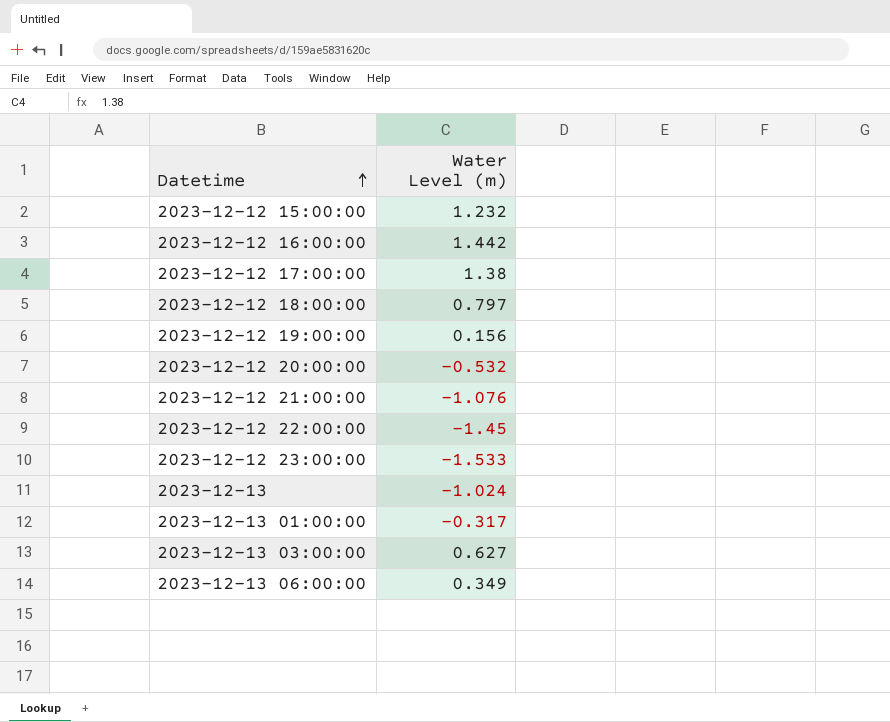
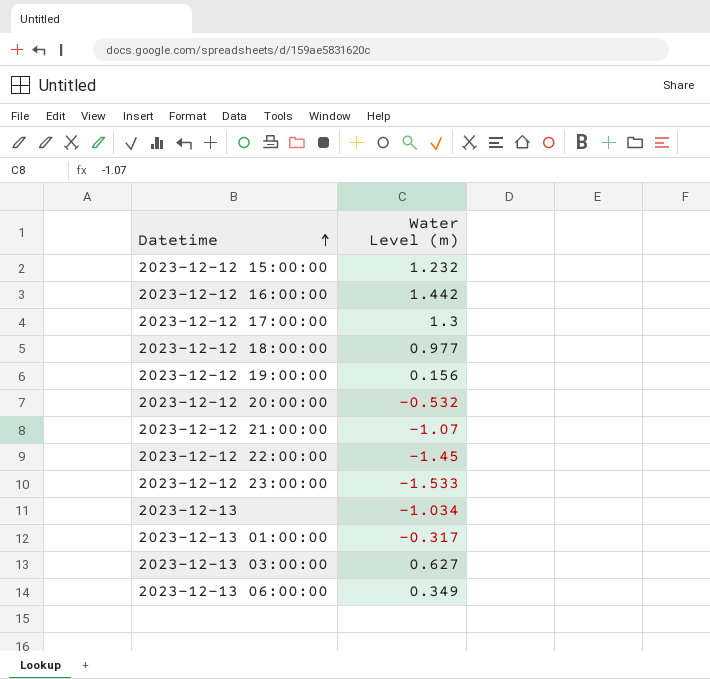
2023-12-12 17:00:00 | Water Level (m): 1.38 -> 1.3
2023-12-12 18:00:00 | Water Level (m): 0.797 -> 0.977
2023-12-12 21:00:00 | Water Level (m): -1.076 -> -1.07
2023-12-13 | Water Level (m): -1.024 -> -1.034

